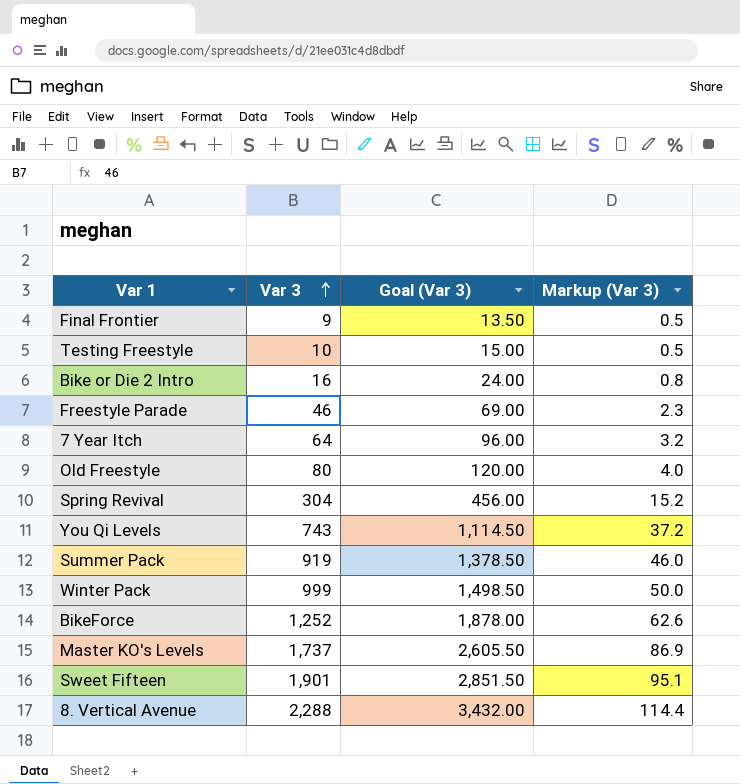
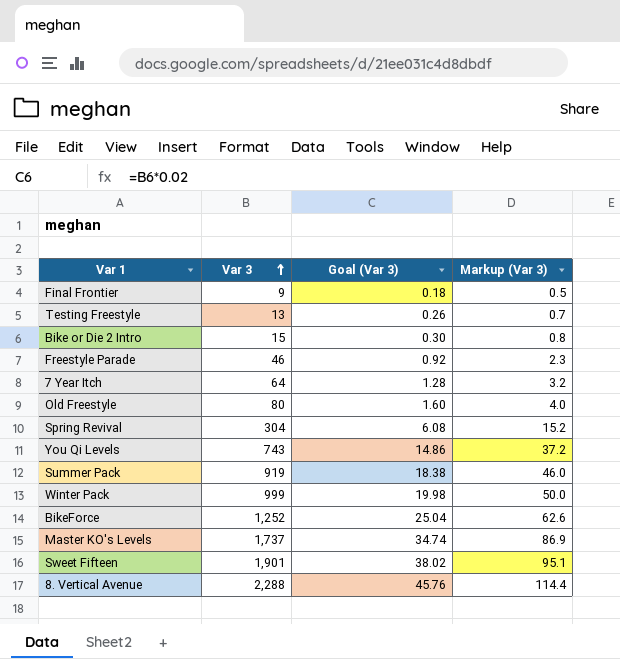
column Goal (Var 3) | formula: [Var 3] * 1.5 -> [Var 3] * 0.02
Testing Freestyle | Var 3: 10 -> 13
Testing Freestyle | Markup (Var 3): 0.5 -> 0.7
Bike or Die 2 Intro | Var 3: 16 -> 15

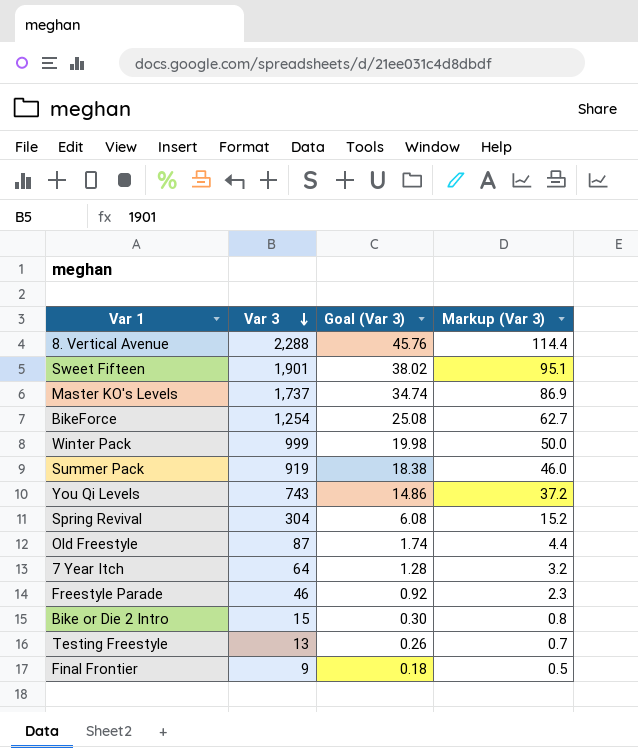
row order: Var 3 ascending -> Var 3 descending
BikeForce | Var 3: 1,252 -> 1,254
BikeForce | Goal (Var 3): 25.04 -> 25.08
BikeForce | Markup (Var 3): 62.6 -> 62.7
Old Freestyle | Var 3: 80 -> 87
Old Freestyle | Goal (Var 3): 1.60 -> 1.74
Old Freestyle | Markup (Var 3): 4.0 -> 4.4

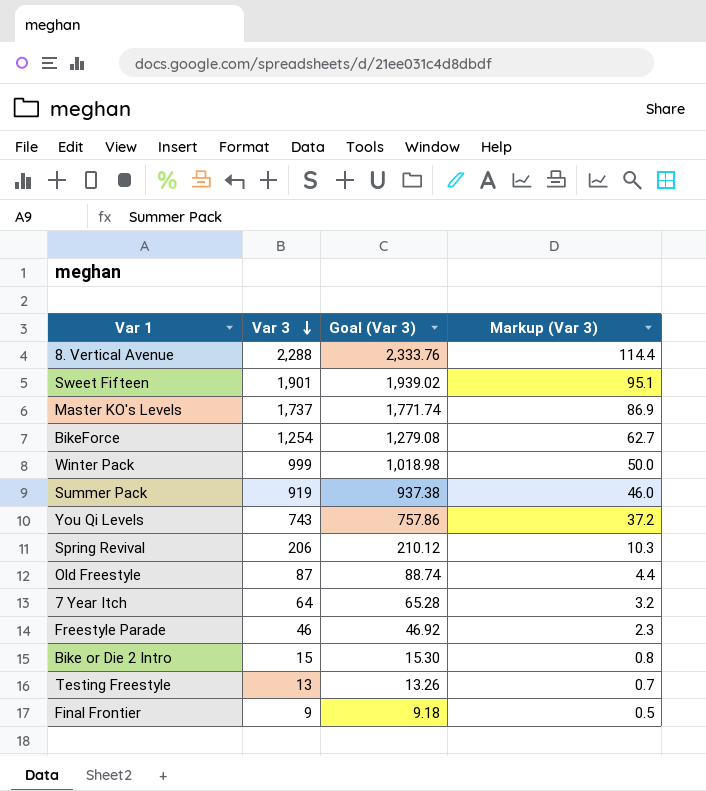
column Goal (Var 3) | formula: [Var 3] * 0.02 -> [Var 3] * 1.02
Spring Revival | Var 3: 304 -> 206
Spring Revival | Markup (Var 3): 15.2 -> 10.3

